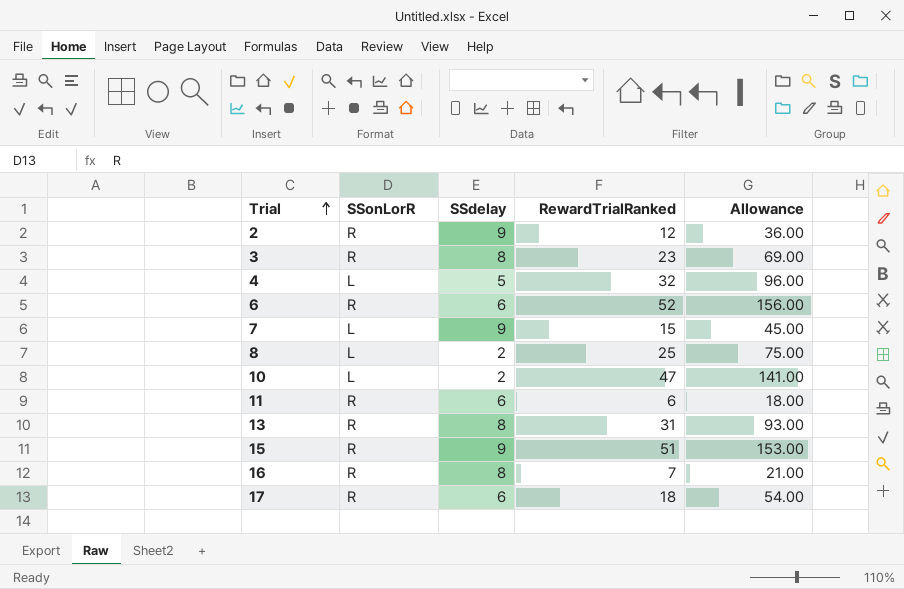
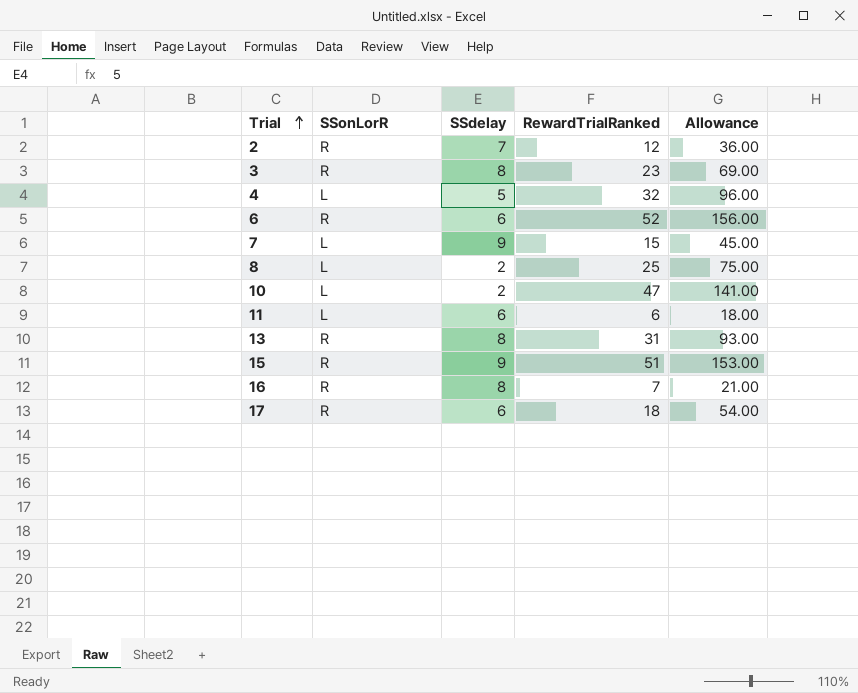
2 | SSdelay: 9 -> 7
11 | SSonLorR: R -> L

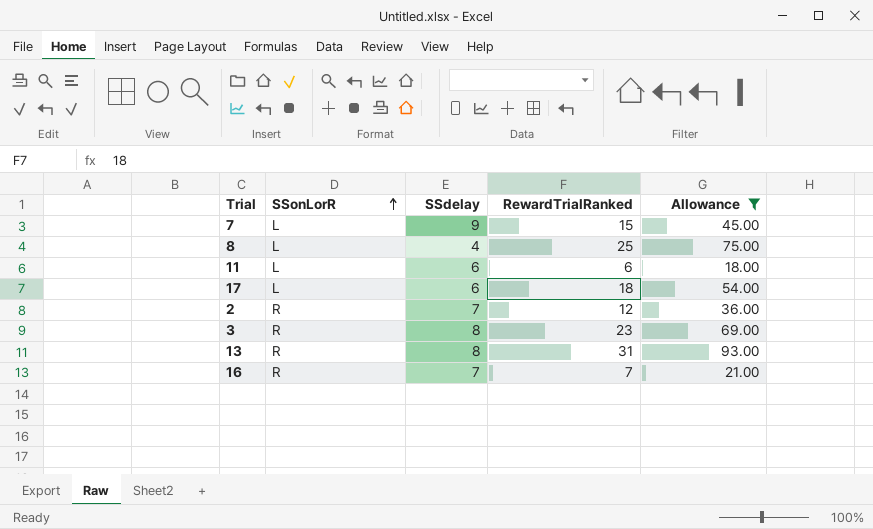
filter: none -> Allowance <= 93.00
row order: Trial ascending -> SSonLorR ascending
8 | SSdelay: 2 -> 4
17 | SSonLorR: R -> L
16 | SSdelay: 8 -> 7

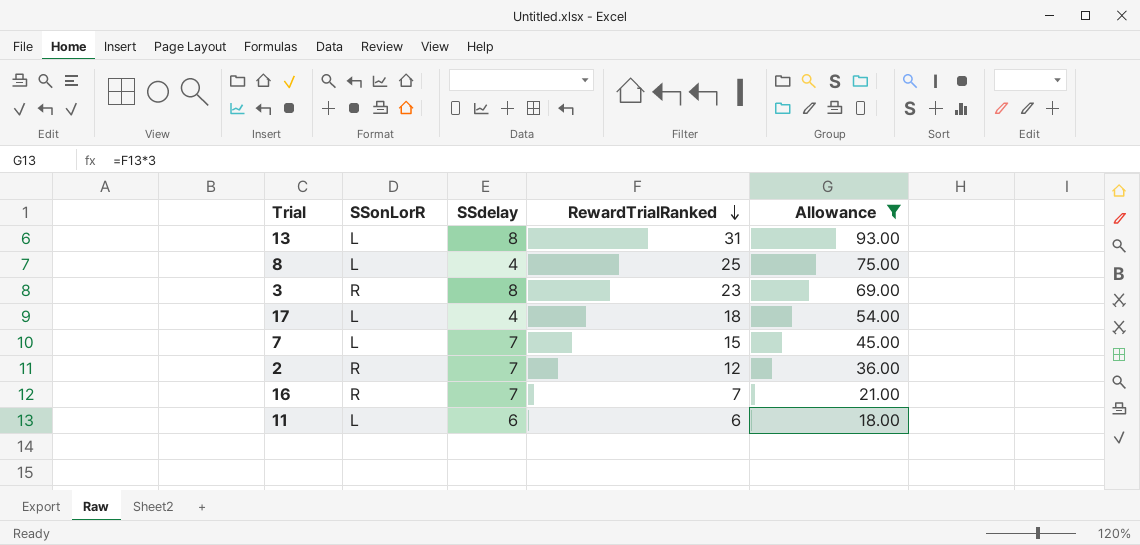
row order: SSonLorR ascending -> RewardTrialRanked descending
13 | SSonLorR: R -> L
17 | SSdelay: 6 -> 4
7 | SSdelay: 9 -> 7

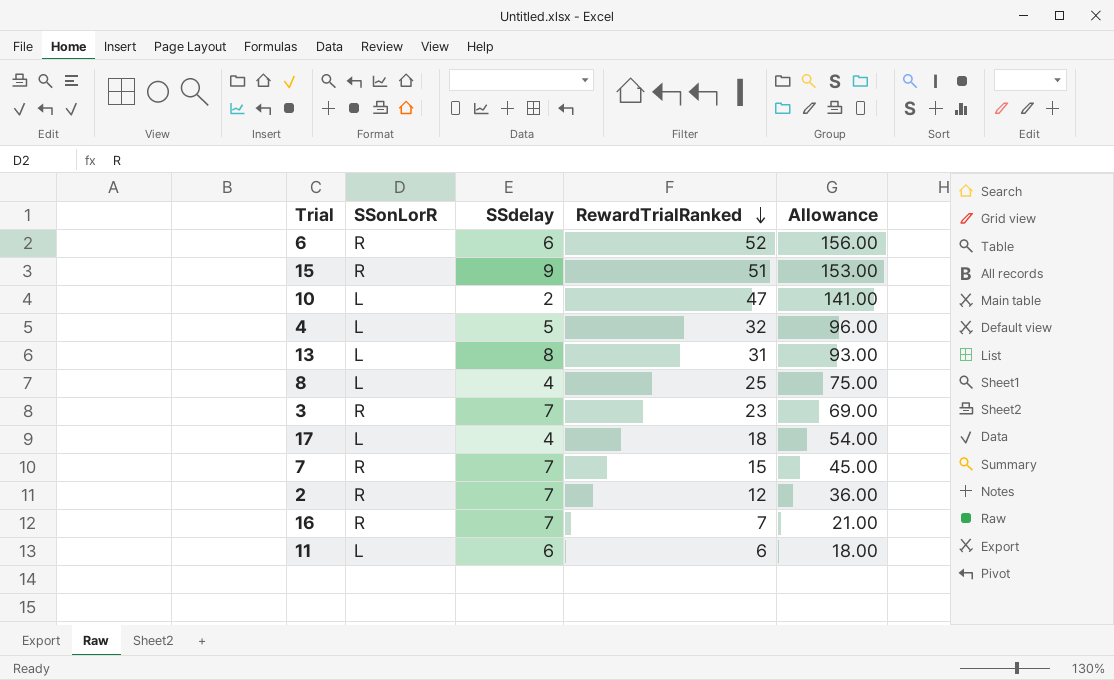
filter: Allowance <= 93.00 -> none
3 | SSdelay: 8 -> 7
7 | SSonLorR: L -> R

